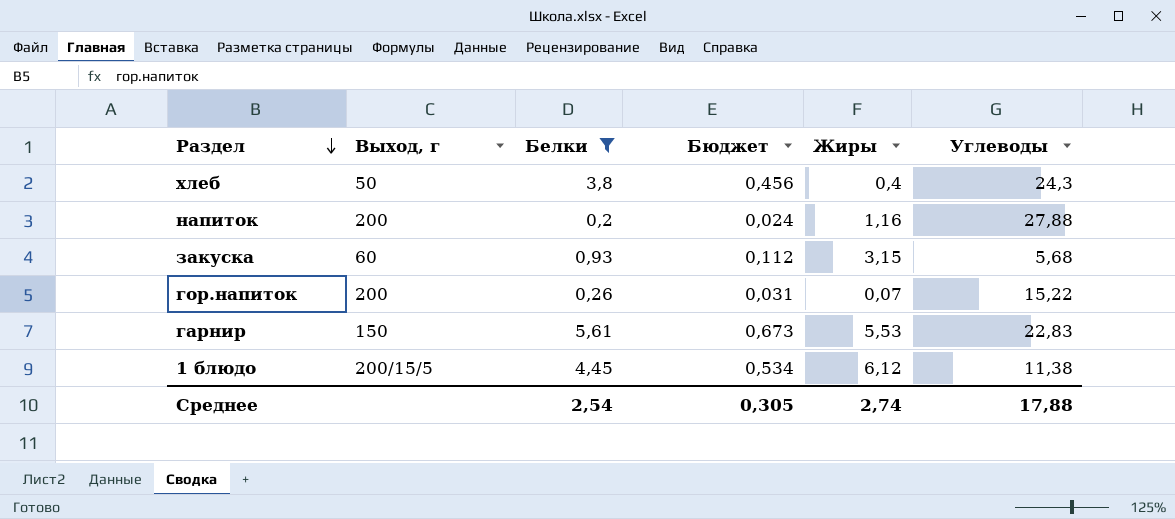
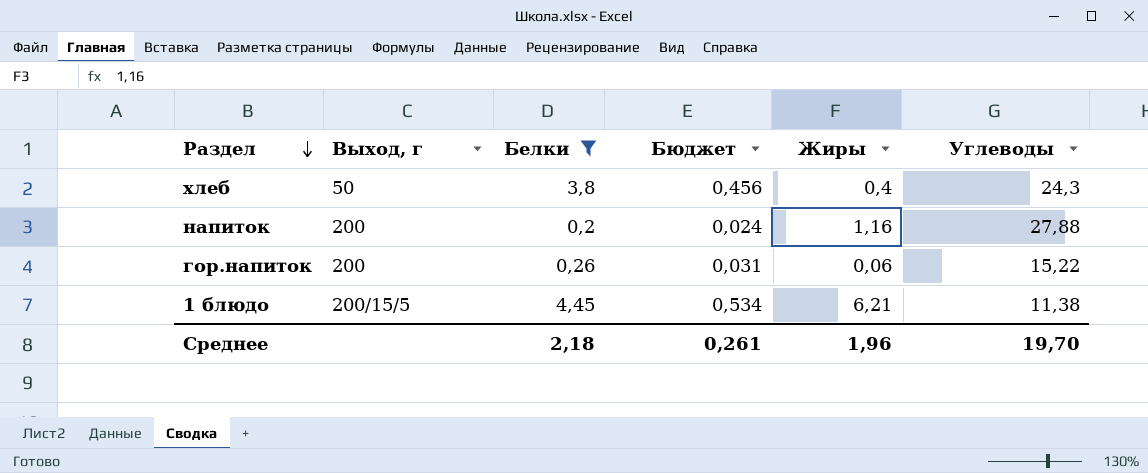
row закуска: 60 | 0,93 | 0,112 | 3,15 | 5,68 -> none
row гарнир: 150 | 5,61 | 0,673 | 5,53 | 22,83 -> none
гор.напиток | Жиры: 0,07 -> 0,06
1 блюдо | Жиры: 6,12 -> 6,21
Среднее | Белки: 2,54 -> 2,18
Среднее | Бюджет: 0,305 -> 0,261
Среднее | Жиры: 2,74 -> 1,96
Среднее | Углеводы: 17,88 -> 19,70

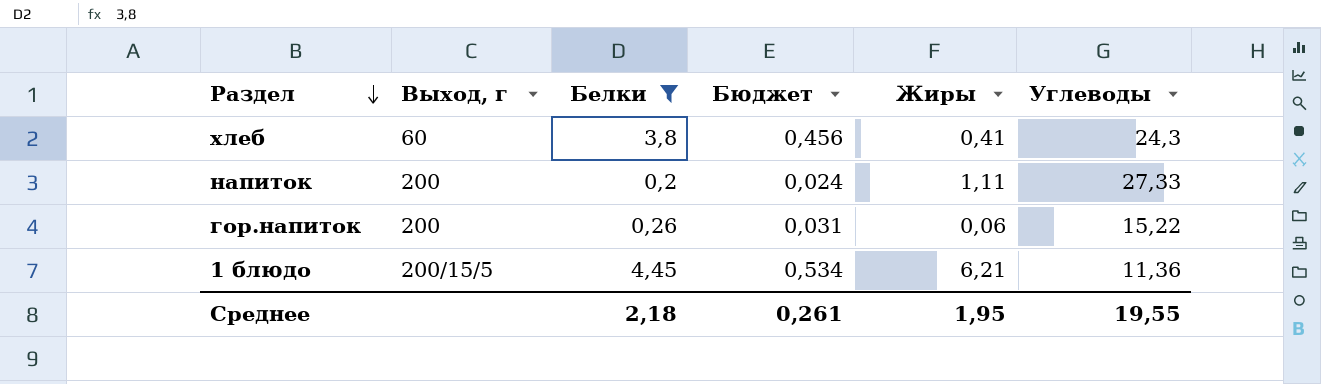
хлеб | Выход, г: 50 -> 60
хлеб | Жиры: 0,4 -> 0,41
напиток | Жиры: 1,16 -> 1,11
напиток | Углеводы: 27,88 -> 27,33
1 блюдо | Углеводы: 11,38 -> 11,36
Среднее | Жиры: 1,96 -> 1,95
Среднее | Углеводы: 19,70 -> 19,55

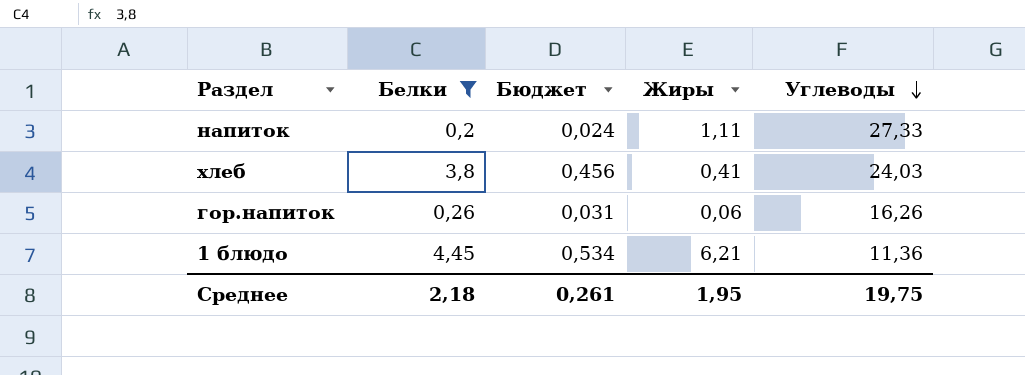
row order: Раздел descending -> Углеводы descending
column Выход, г | position: 2 -> none
хлеб | Углеводы: 24,3 -> 24,03
гор.напиток | Углеводы: 15,22 -> 16,26
Среднее | Углеводы: 19,55 -> 19,75

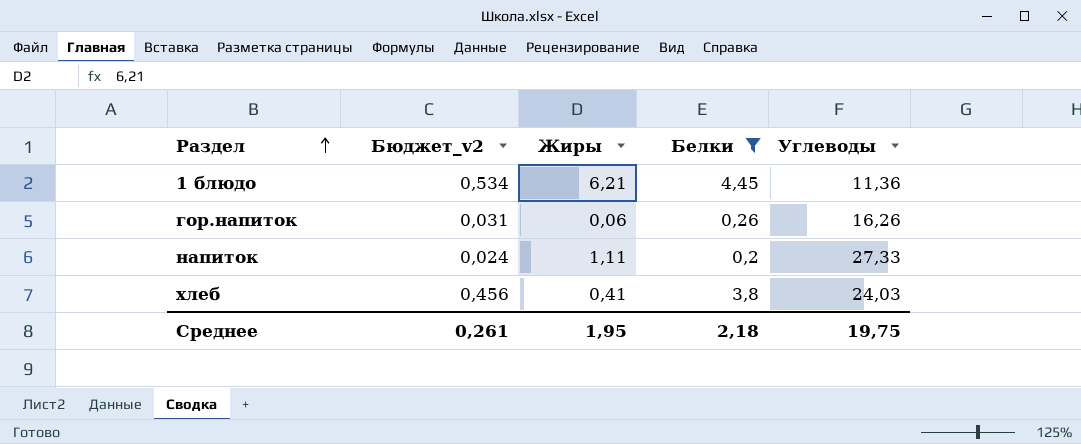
row order: Углеводы descending -> Раздел ascending
column name: Бюджет -> Бюджет_v2
column Белки | position: 2 -> 4

